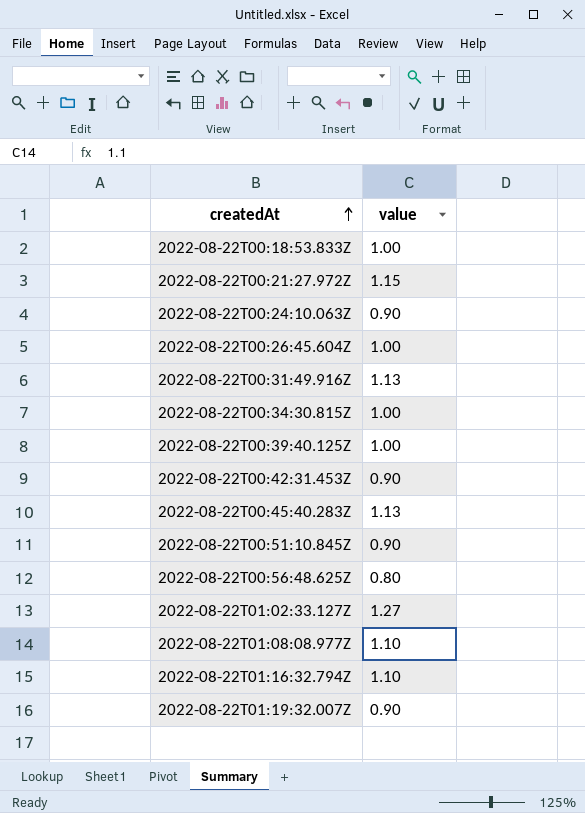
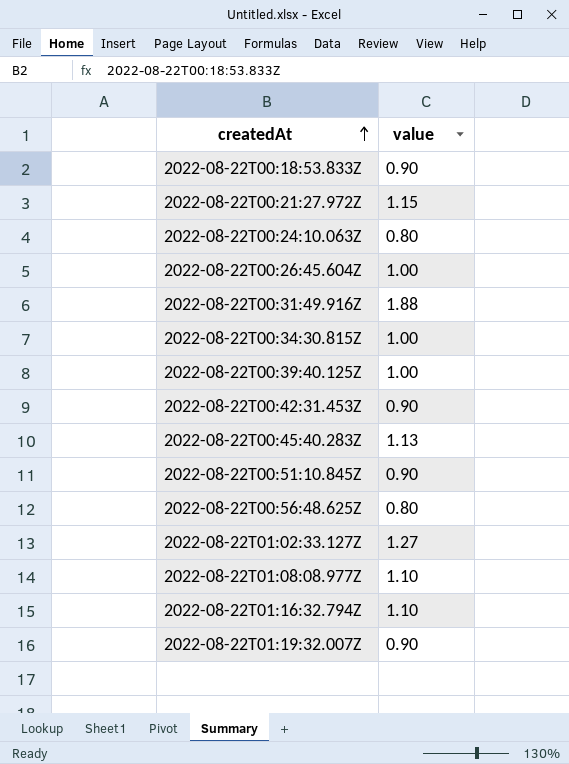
2022-08-22T00:18:53.833Z | value: 1.00 -> 0.90
2022-08-22T00:24:10.063Z | value: 0.90 -> 0.80
2022-08-22T00:31:49.916Z | value: 1.13 -> 1.88

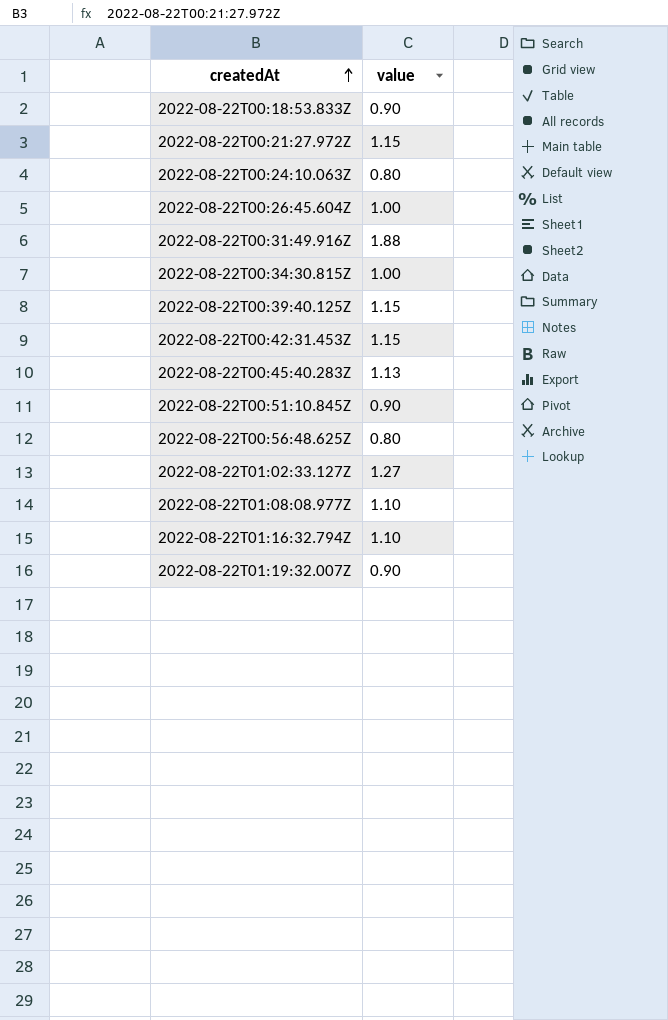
2022-08-22T00:39:40.125Z | value: 1.00 -> 1.15
2022-08-22T00:42:31.453Z | value: 0.90 -> 1.15

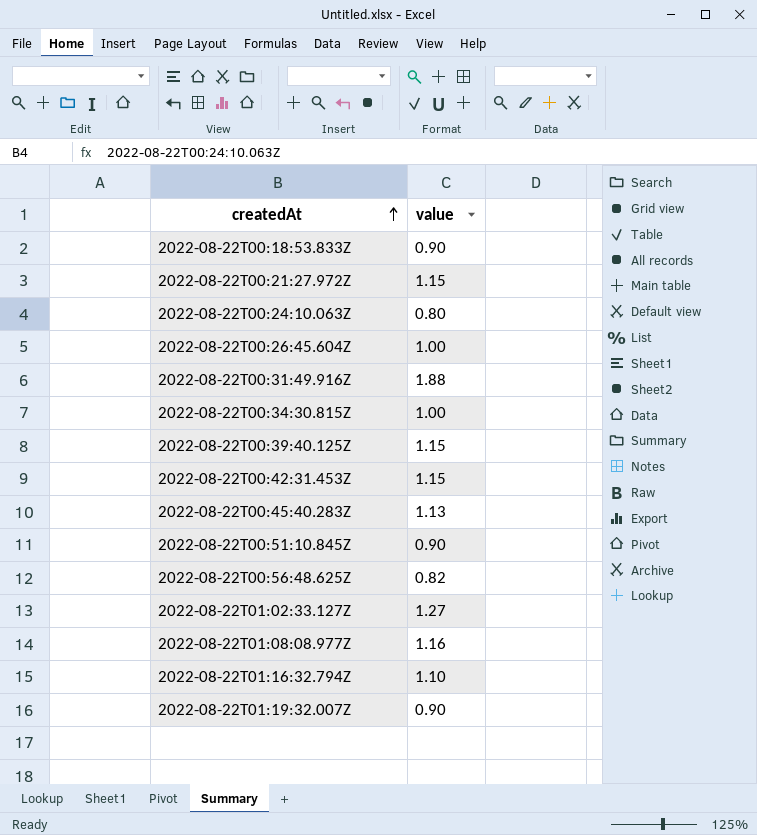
2022-08-22T00:56:48.625Z | value: 0.80 -> 0.82
2022-08-22T01:08:08.977Z | value: 1.10 -> 1.16

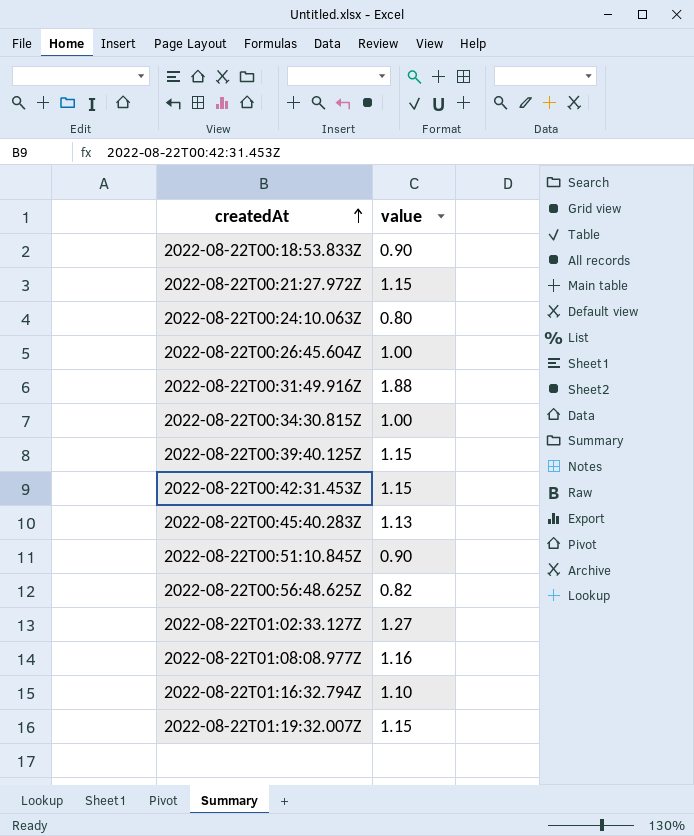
2022-08-22T01:19:32.007Z | value: 0.90 -> 1.15

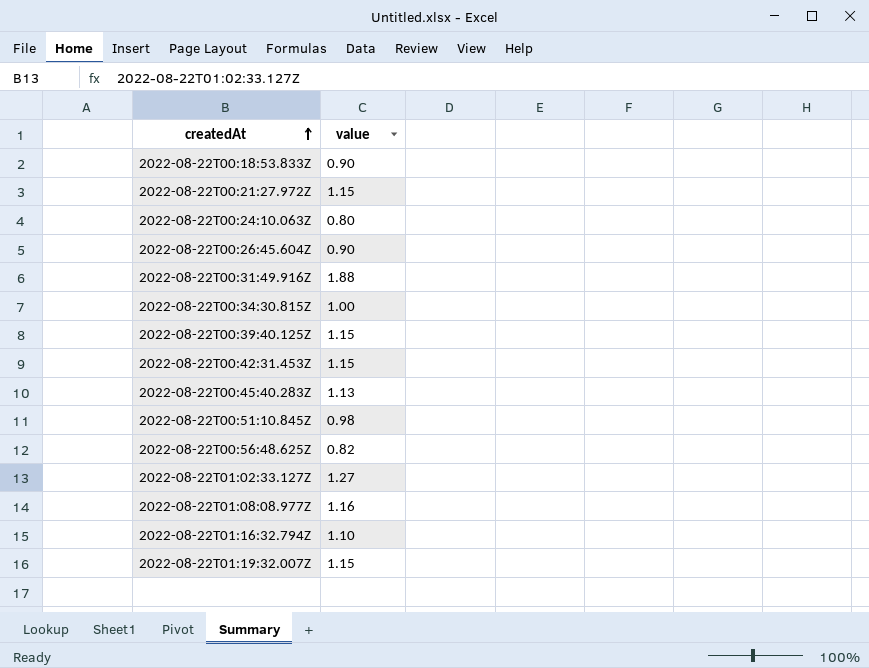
2022-08-22T00:26:45.604Z | value: 1.00 -> 0.90
2022-08-22T00:51:10.845Z | value: 0.90 -> 0.98

